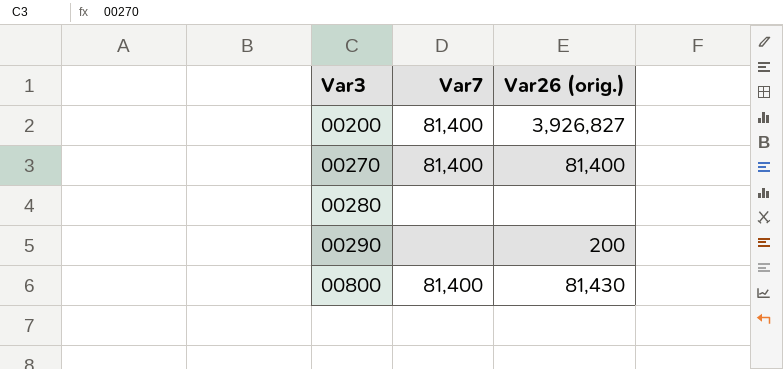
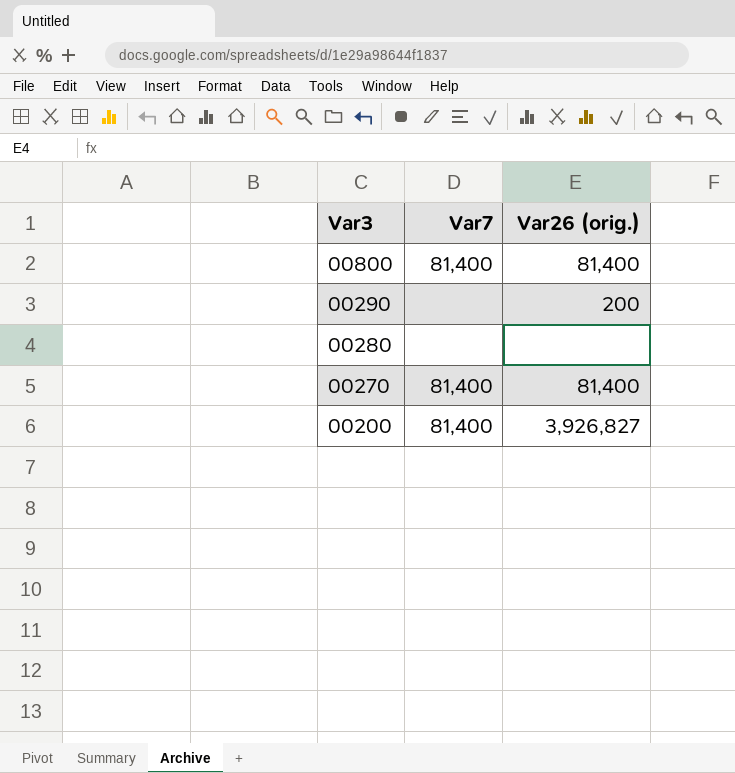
row order: Var3 ascending -> Var3 descending
00800 | Var26 (orig.): 81,430 -> 81,400

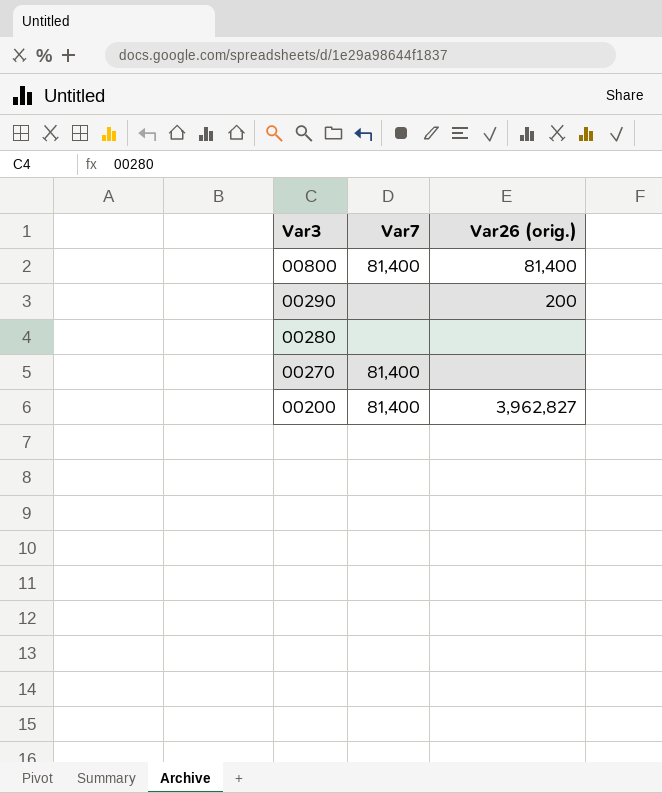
00270 | Var26 (orig.): 81,400 -> none
00200 | Var26 (orig.): 3,926,827 -> 3,962,827

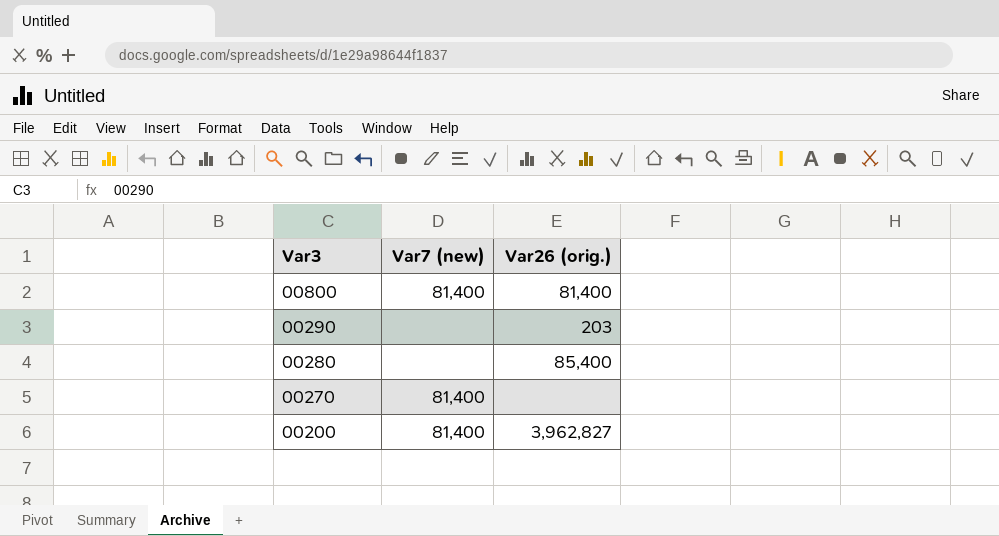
column name: Var7 -> Var7 (new)
00290 | Var26 (orig.): 200 -> 203
00280 | Var26 (orig.): none -> 85,400

